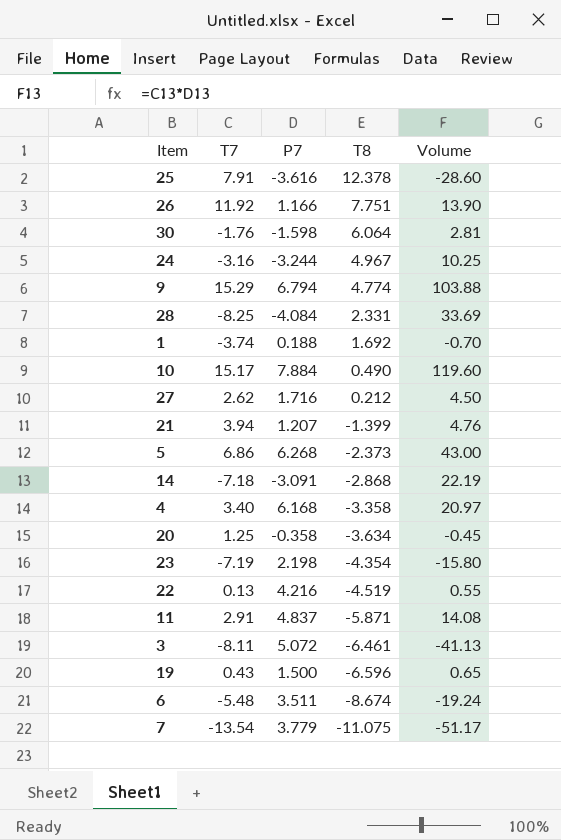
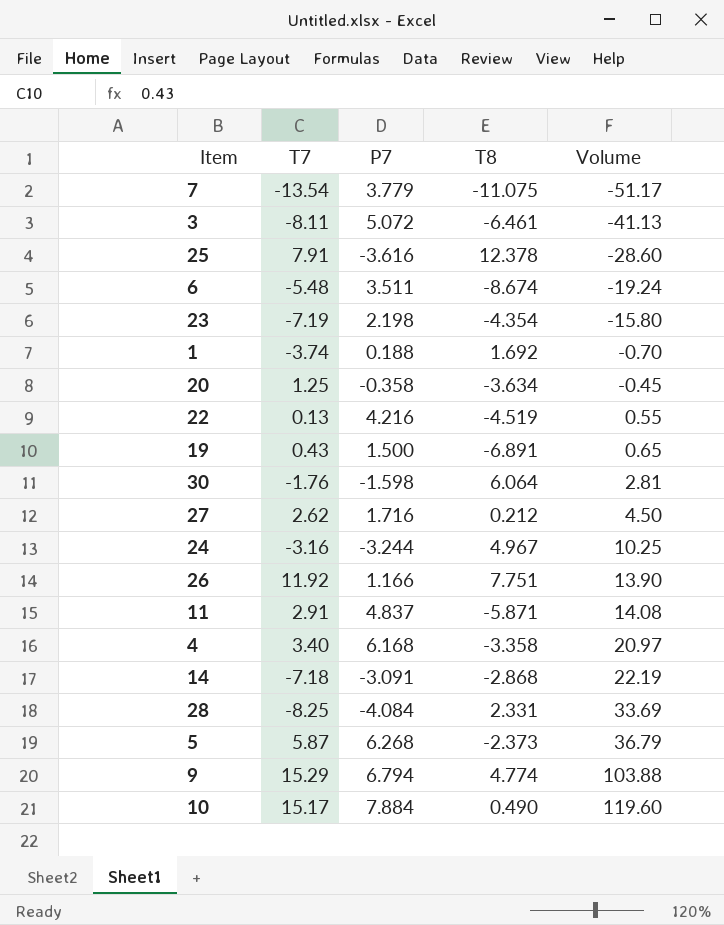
row order: T8 descending -> Volume ascending
row 21: 3.94 | 1.207 | -1.399 | 4.76 -> none
19 | T8: -6.596 -> -6.891
5 | T7: 6.86 -> 5.87
5 | Volume: 43.00 -> 36.79

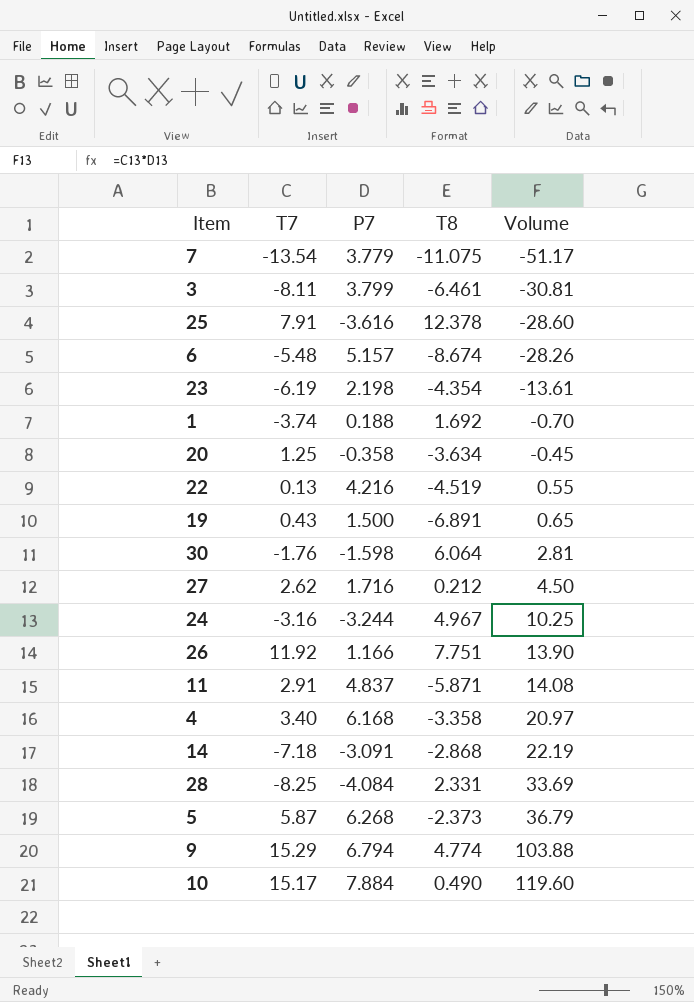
3 | P7: 5.072 -> 3.799
3 | Volume: -41.13 -> -30.81
6 | P7: 3.511 -> 5.157
6 | Volume: -19.24 -> -28.26
23 | T7: -7.19 -> -6.19
23 | Volume: -15.80 -> -13.61

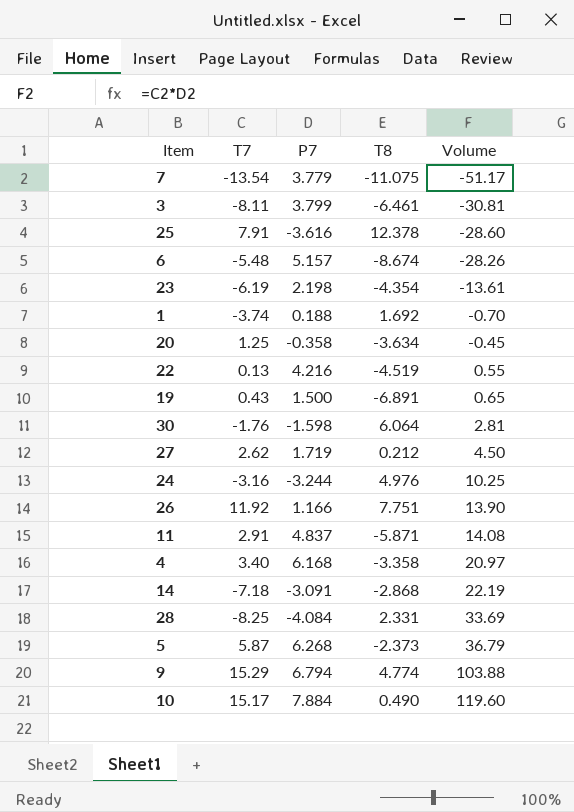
27 | P7: 1.716 -> 1.719
24 | T8: 4.967 -> 4.976

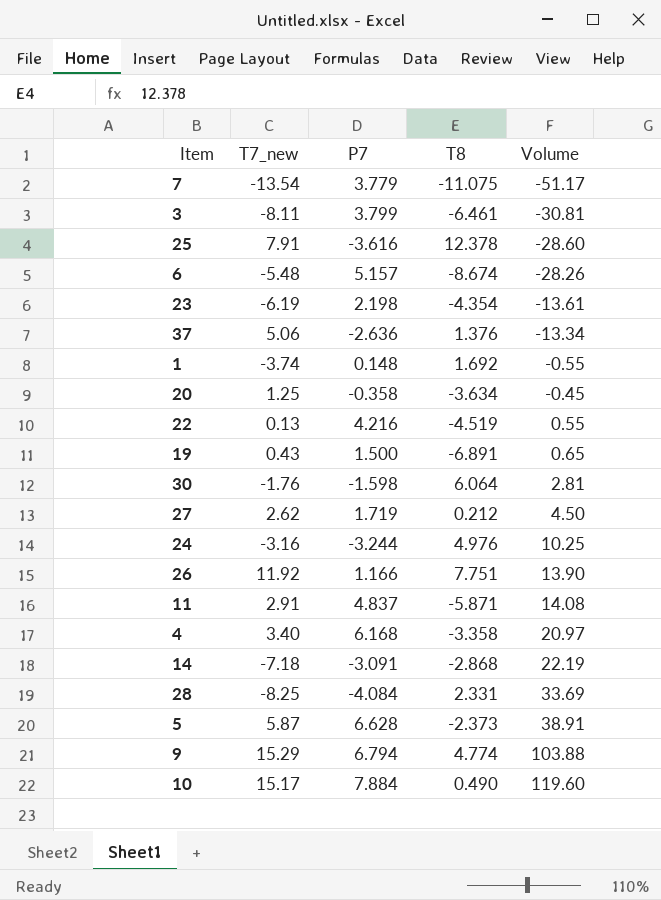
column name: T7 -> T7_new
row 37: none -> 5.06 | -2.636 | 1.376 | -13.34
1 | P7: 0.188 -> 0.148
1 | Volume: -0.70 -> -0.55
5 | P7: 6.268 -> 6.628
5 | Volume: 36.79 -> 38.91

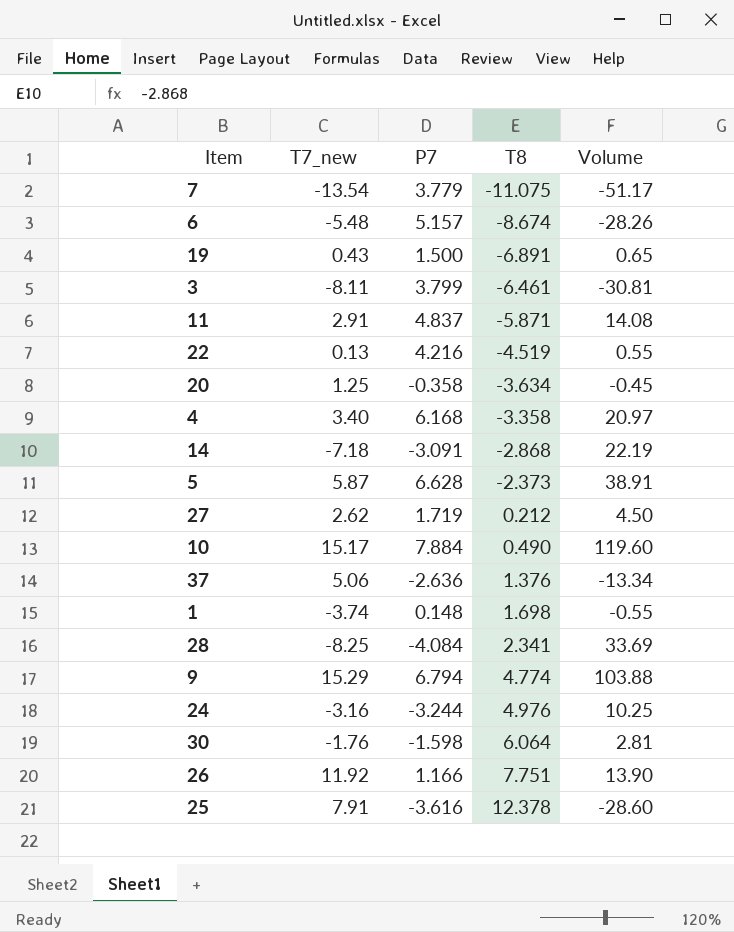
row order: Volume ascending -> T8 ascending
row 23: -6.19 | 2.198 | -4.354 | -13.61 -> none
1 | T8: 1.692 -> 1.698
28 | T8: 2.331 -> 2.341

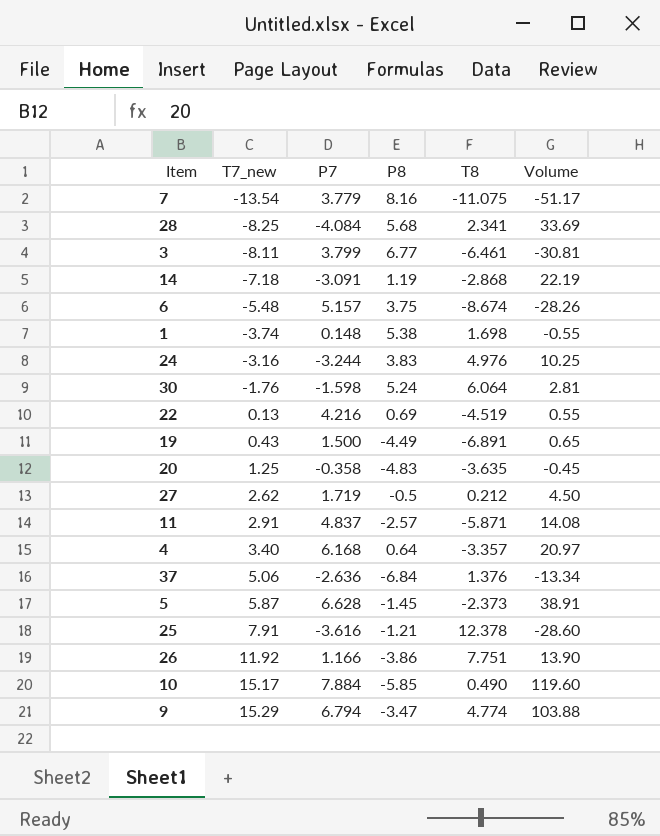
row order: T8 ascending -> T7_new ascending
column P8 | position: none -> 4
20 | T8: -3.634 -> -3.635
4 | T8: -3.358 -> -3.357

